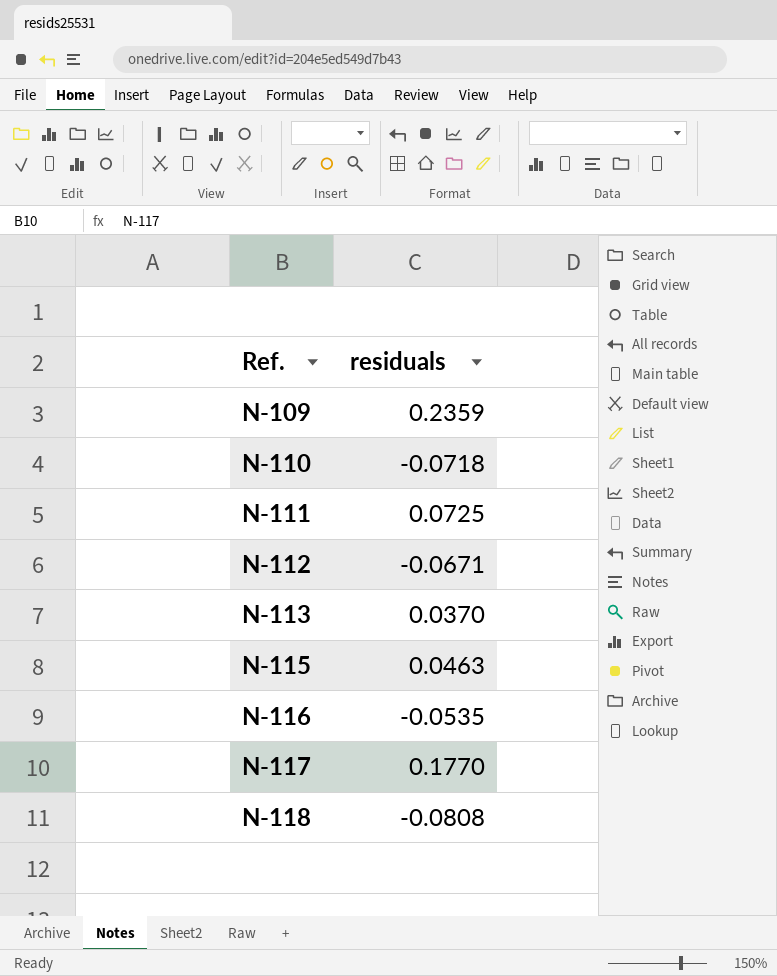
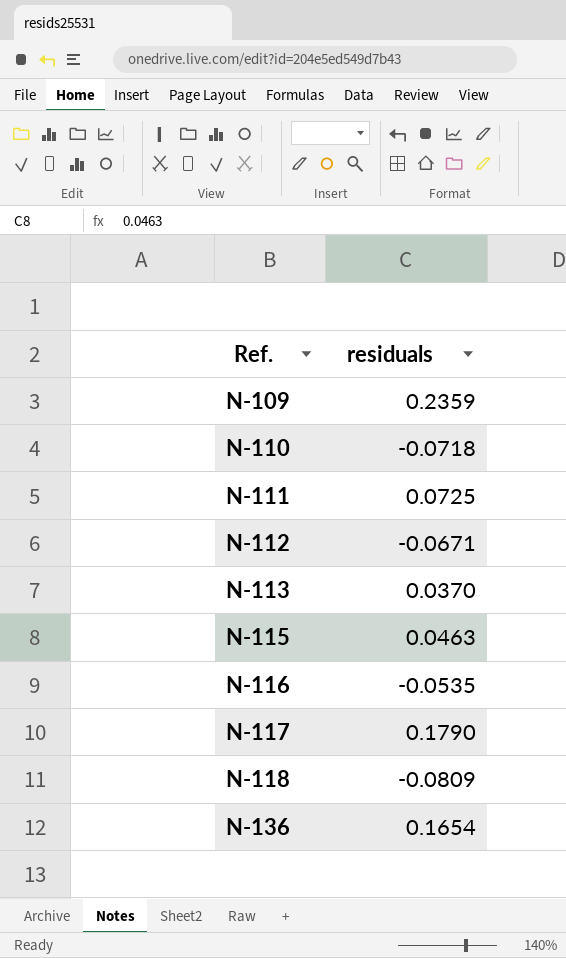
N-117 | residuals: 0.1770 -> 0.1790
N-118 | residuals: -0.0808 -> -0.0809
row N-136: none -> 0.1654

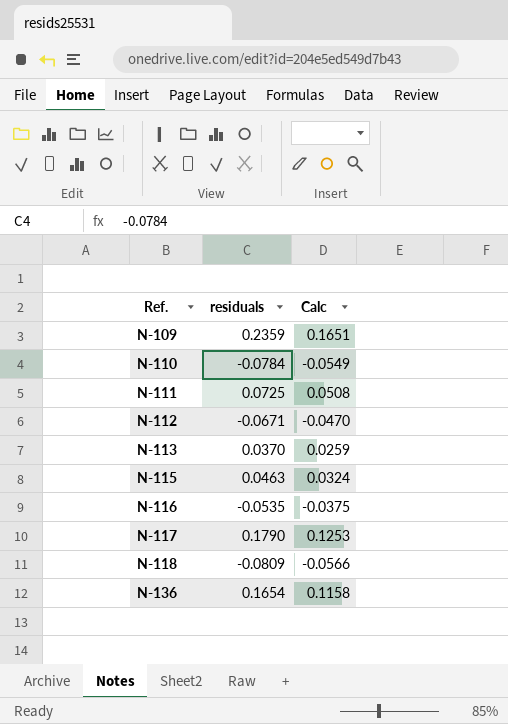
column Calc | formula: none -> [residuals] * 0.7
N-110 | residuals: -0.0718 -> -0.0784

